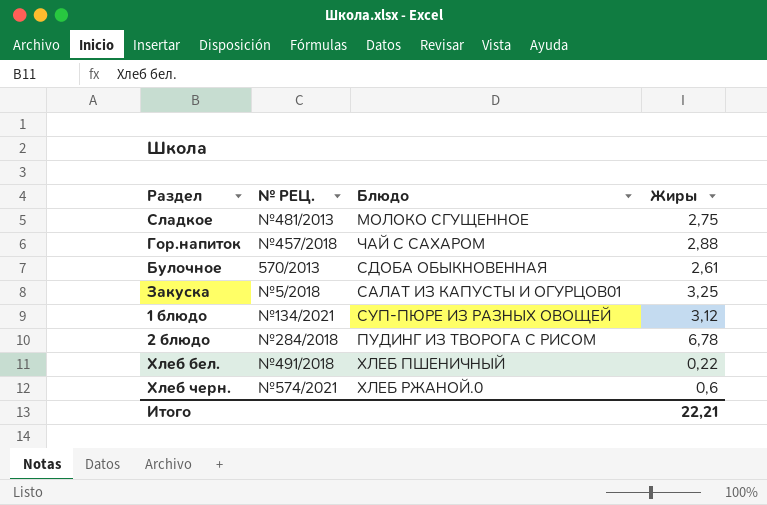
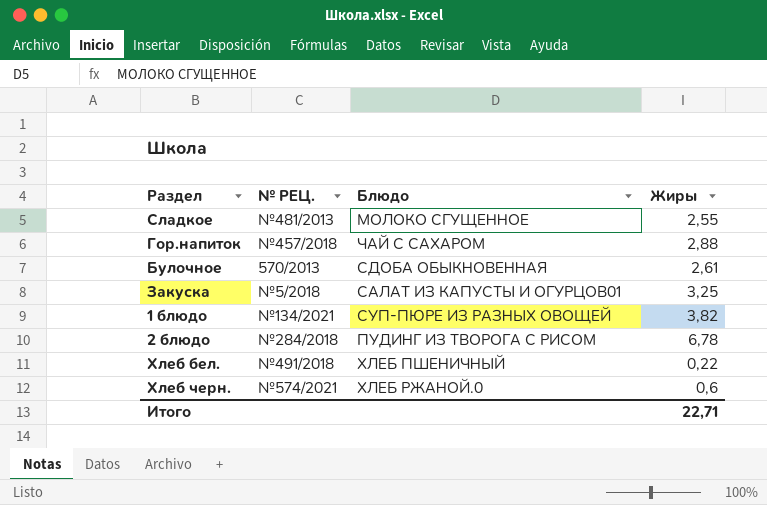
Сладкое | Жиры: 2,75 -> 2,55
1 блюдо | Жиры: 3,12 -> 3,82
Итого | Жиры: 22,21 -> 22,71

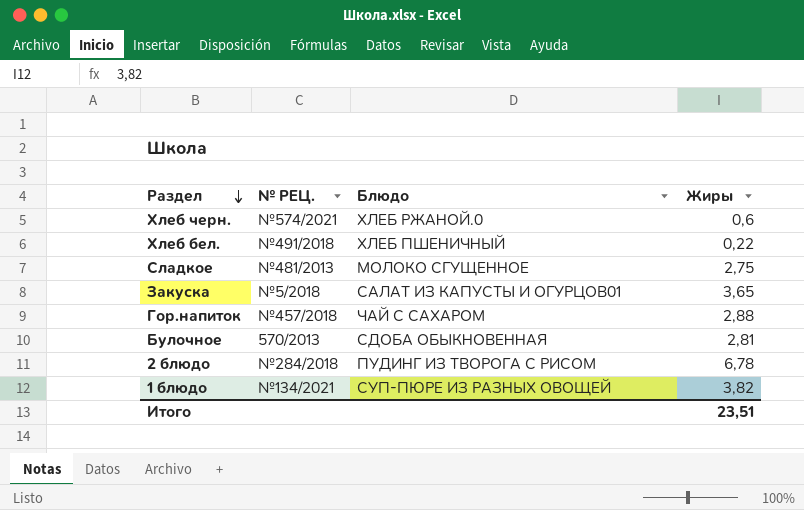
row order: none -> Раздел descending
Сладкое | Жиры: 2,55 -> 2,75
Закуска | Жиры: 3,25 -> 3,65
Булочное | Жиры: 2,61 -> 2,81
Итого | Жиры: 22,71 -> 23,51

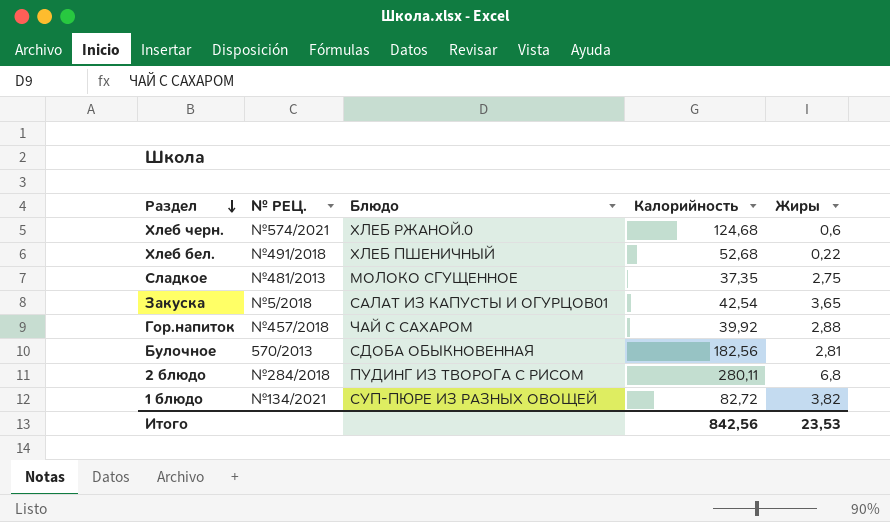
column Калорийность | position: none -> 4
2 блюдо | Жиры: 6,78 -> 6,8
Итого | Жиры: 23,51 -> 23,53

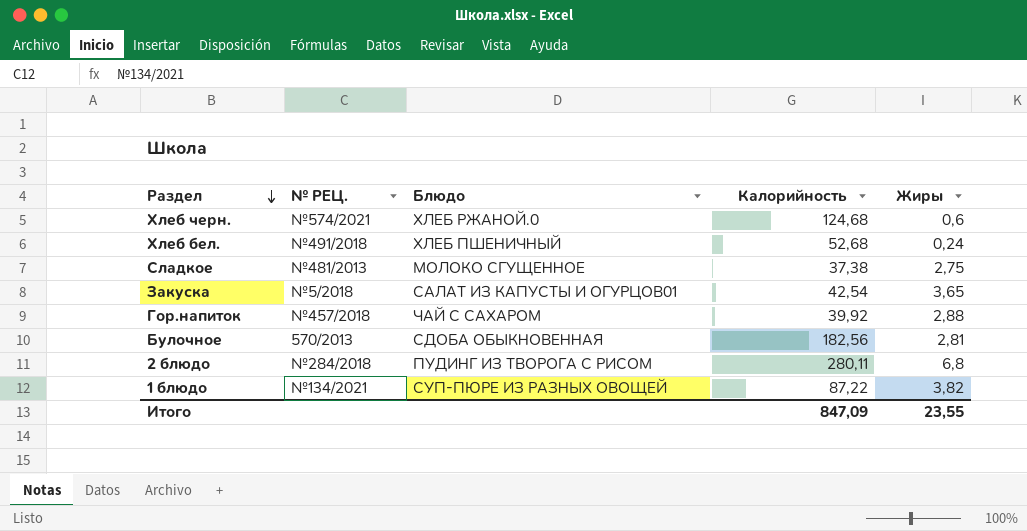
Хлеб бел. | Жиры: 0,22 -> 0,24
Сладкое | Калорийность: 37,35 -> 37,38
1 блюдо | Калорийность: 82,72 -> 87,22
Итого | Калорийность: 842,56 -> 847,09
Итого | Жиры: 23,53 -> 23,55

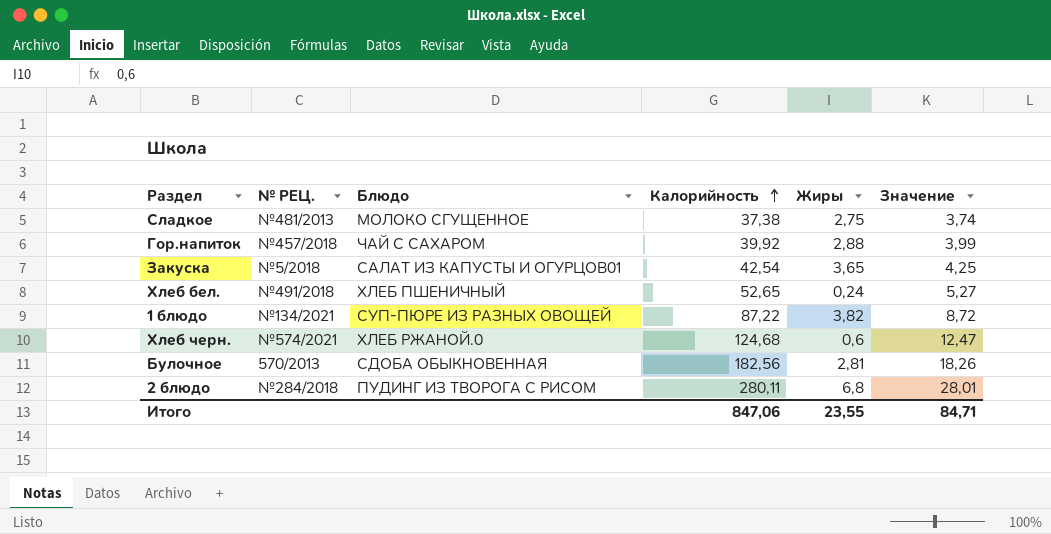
row order: Раздел descending -> Калорийность ascending
column Значение | formula: none -> [Калорийность] * 0,1
Хлеб бел. | Калорийность: 52,68 -> 52,65
Итого | Калорийность: 847,09 -> 847,06

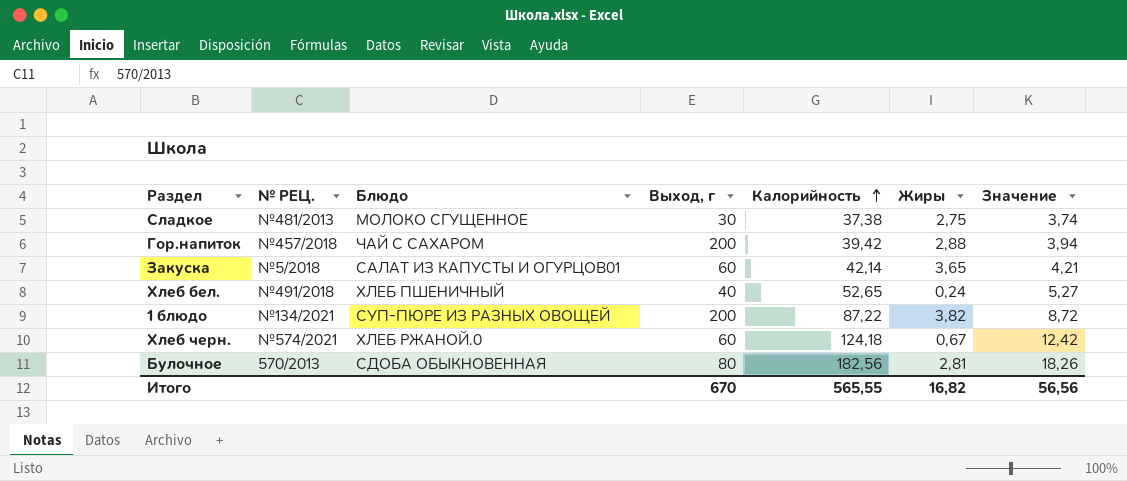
column Выход, г | position: none -> 4
row 2 блюдо: №284/2018 | ПУДИНГ ИЗ ТВОРОГА С РИСОМ | 280,11 | 6,8 | 28,01 -> none
Гор.напиток | Калорийность: 39,92 -> 39,42
Гор.напиток | Значение: 3,99 -> 3,94
Закуска | Калорийность: 42,54 -> 42,14
Закуска | Значение: 4,25 -> 4,21
Хлеб черн. | Калорийность: 124,68 -> 124,18
Хлеб черн. | Жиры: 0,6 -> 0,67
Хлеб черн. | Значение: 12,47 -> 12,42
Итого | Калорийность: 847,06 -> 565,55
Итого | Жиры: 23,55 -> 16,82
Итого | Значение: 84,71 -> 56,56

